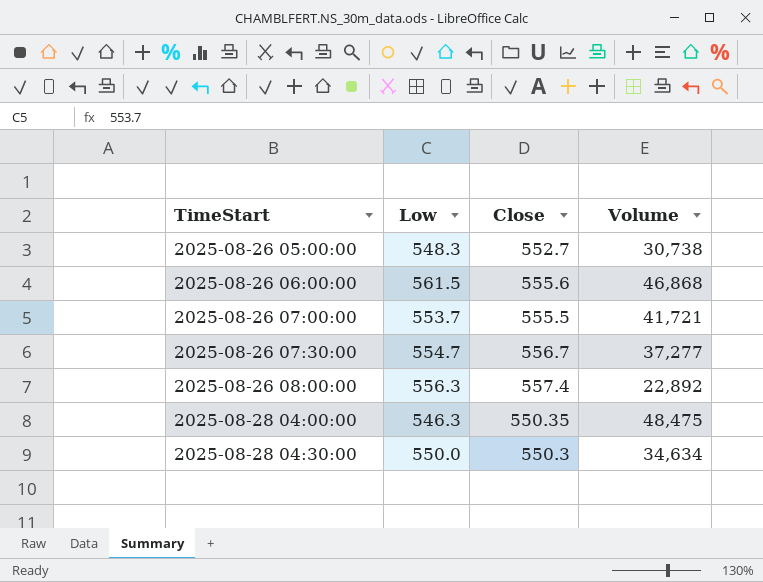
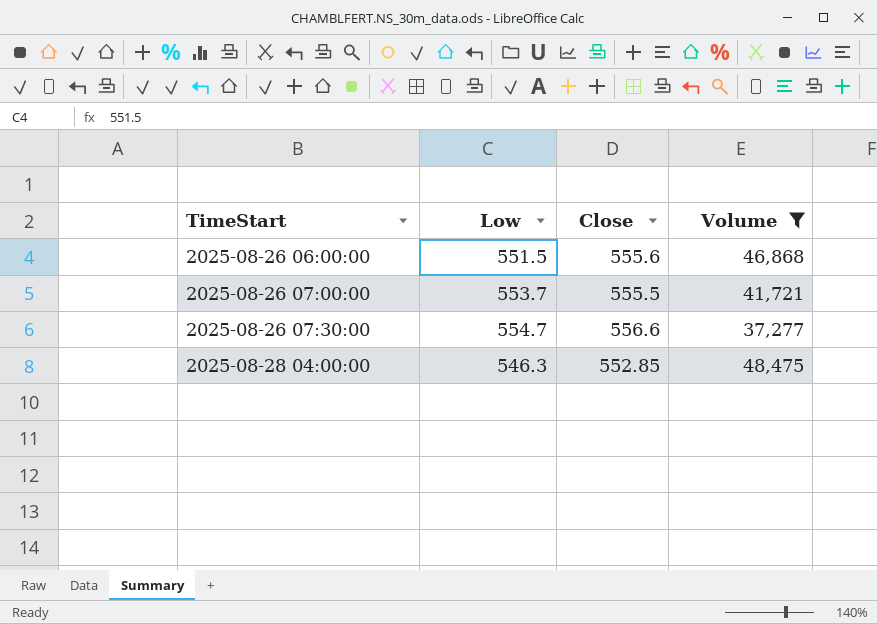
filter: none -> Volume >= 37,277
2025-08-26 06:00:00 | Low: 561.5 -> 551.5
2025-08-26 07:30:00 | Close: 556.7 -> 556.6
2025-08-28 04:00:00 | Close: 550.35 -> 552.85

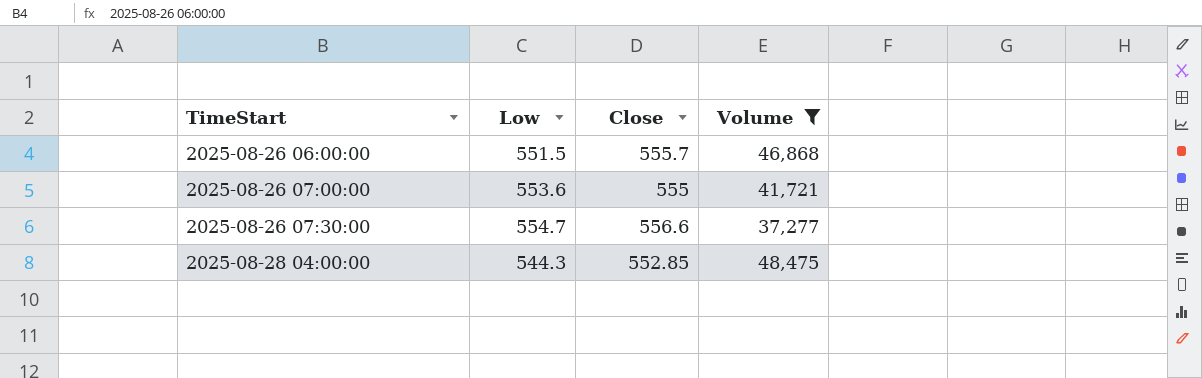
2025-08-26 06:00:00 | Close: 555.6 -> 555.7
2025-08-26 07:00:00 | Low: 553.7 -> 553.6
2025-08-26 07:00:00 | Close: 555.5 -> 555
2025-08-28 04:00:00 | Low: 546.3 -> 544.3

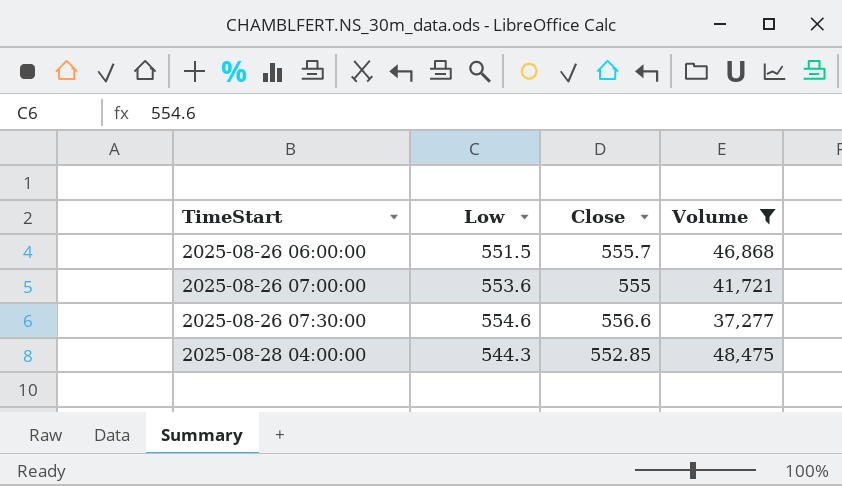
2025-08-26 07:30:00 | Low: 554.7 -> 554.6

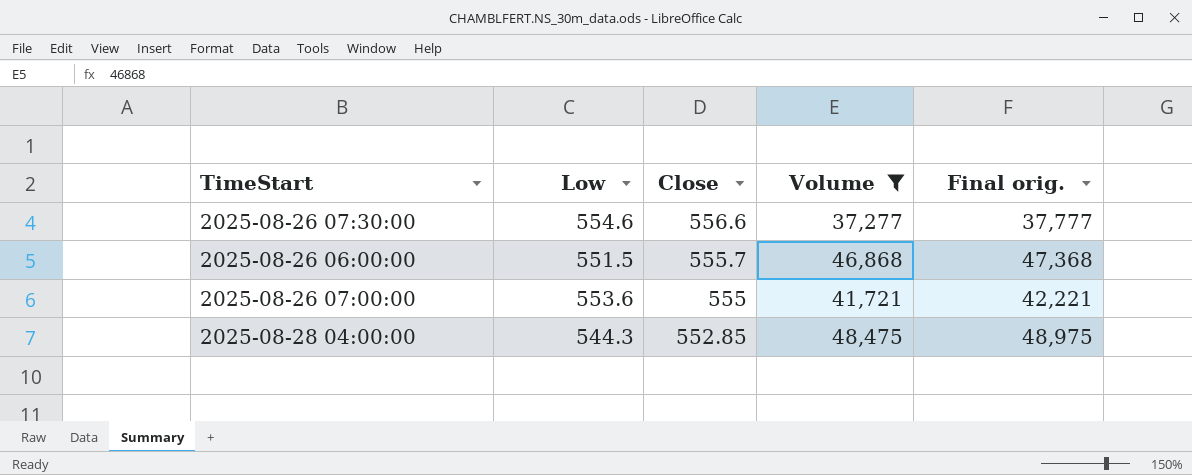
row order: TimeStart ascending -> Close descending
column Final orig. | formula: none -> [Volume] + 500

